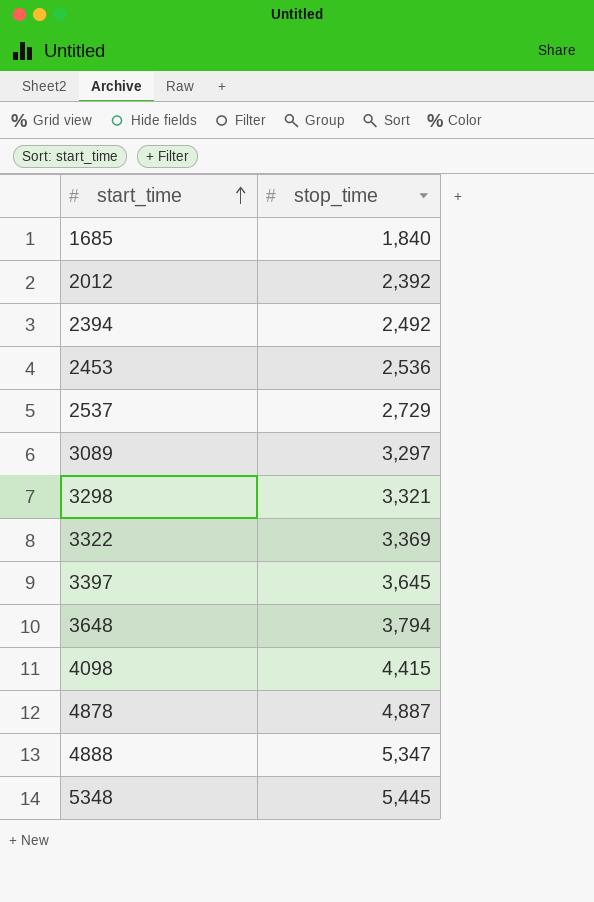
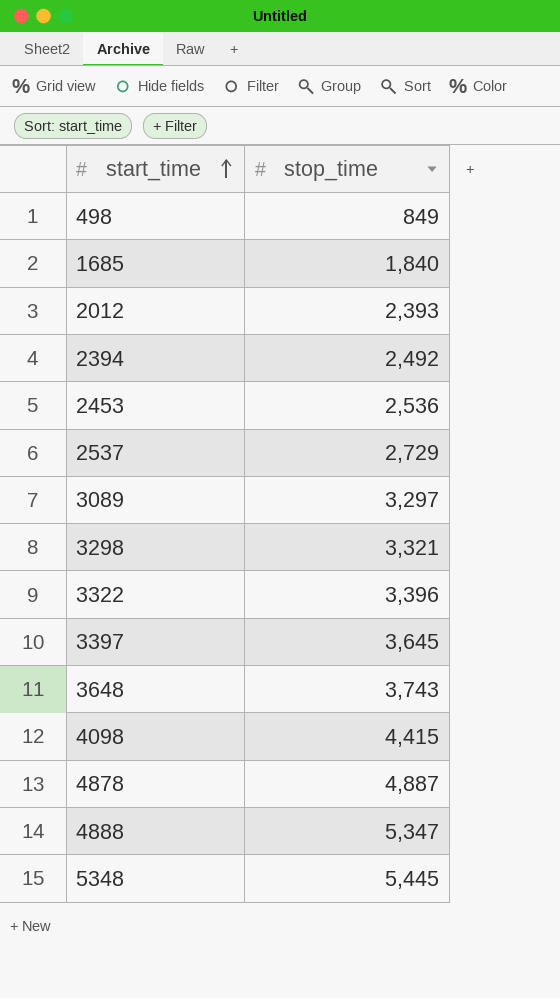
row 498: none -> 849
2012 | stop_time: 2,392 -> 2,393
3322 | stop_time: 3,369 -> 3,396
3648 | stop_time: 3,794 -> 3,743

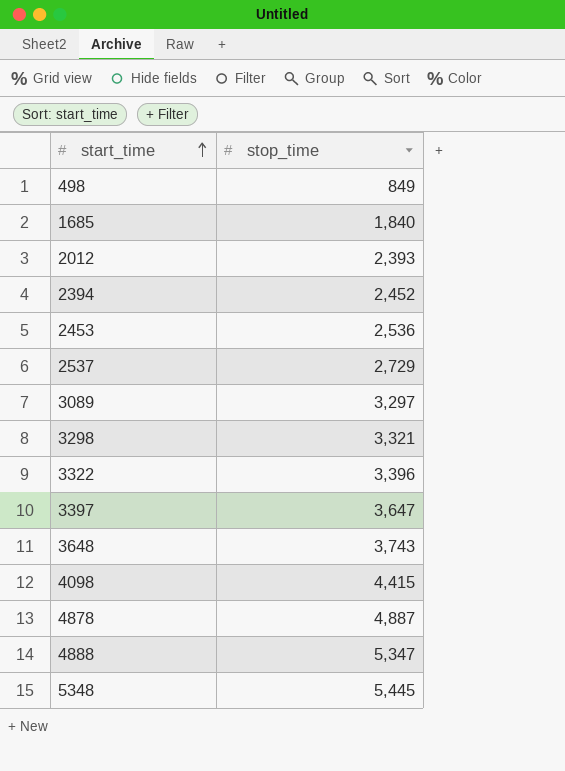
2394 | stop_time: 2,492 -> 2,452
3397 | stop_time: 3,645 -> 3,647

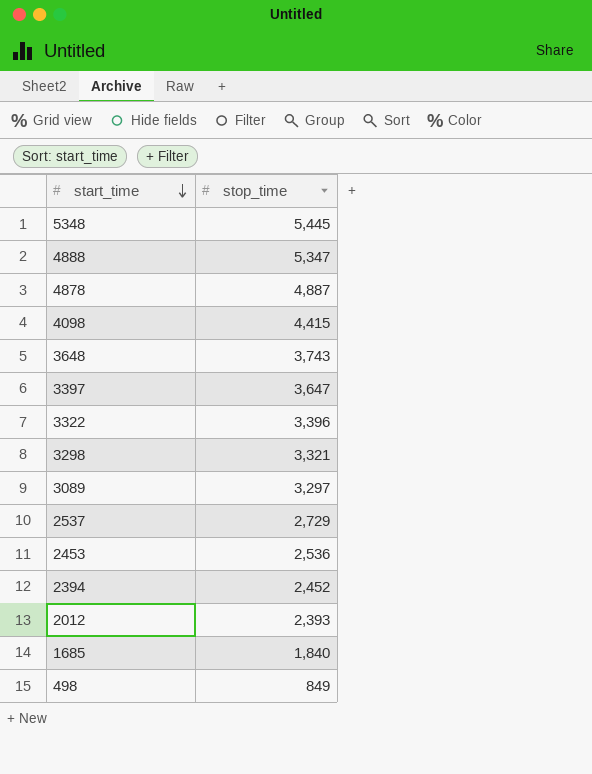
row order: start_time ascending -> start_time descending

